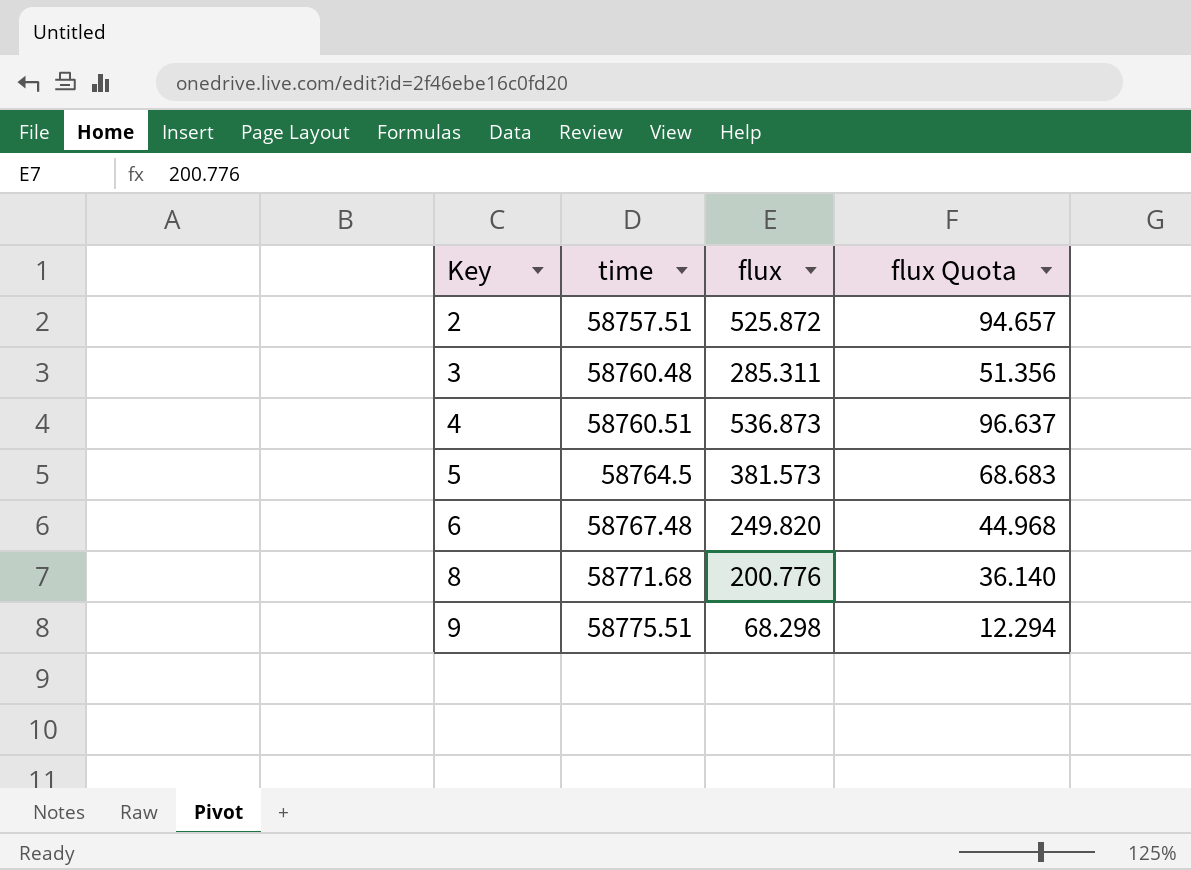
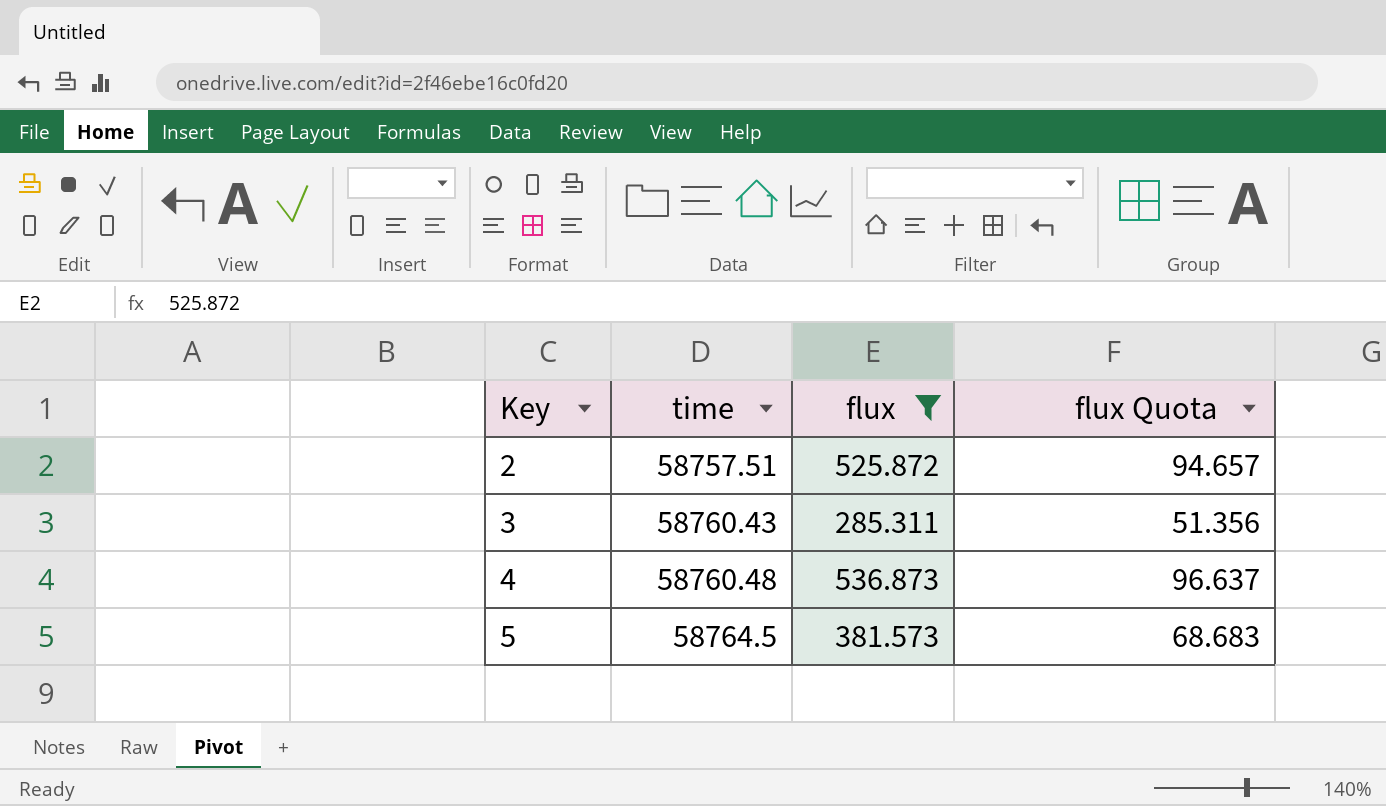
filter: none -> flux >= 285.311
3 | time: 58760.48 -> 58760.43
4 | time: 58760.51 -> 58760.48

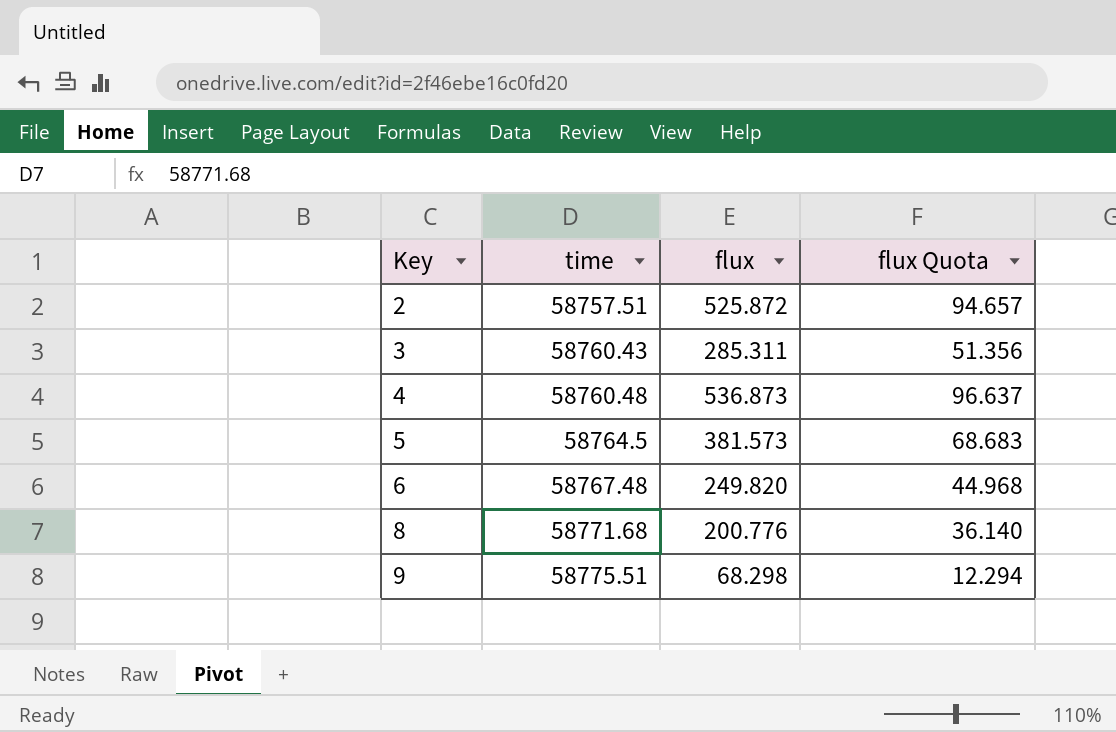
filter: flux >= 285.311 -> none

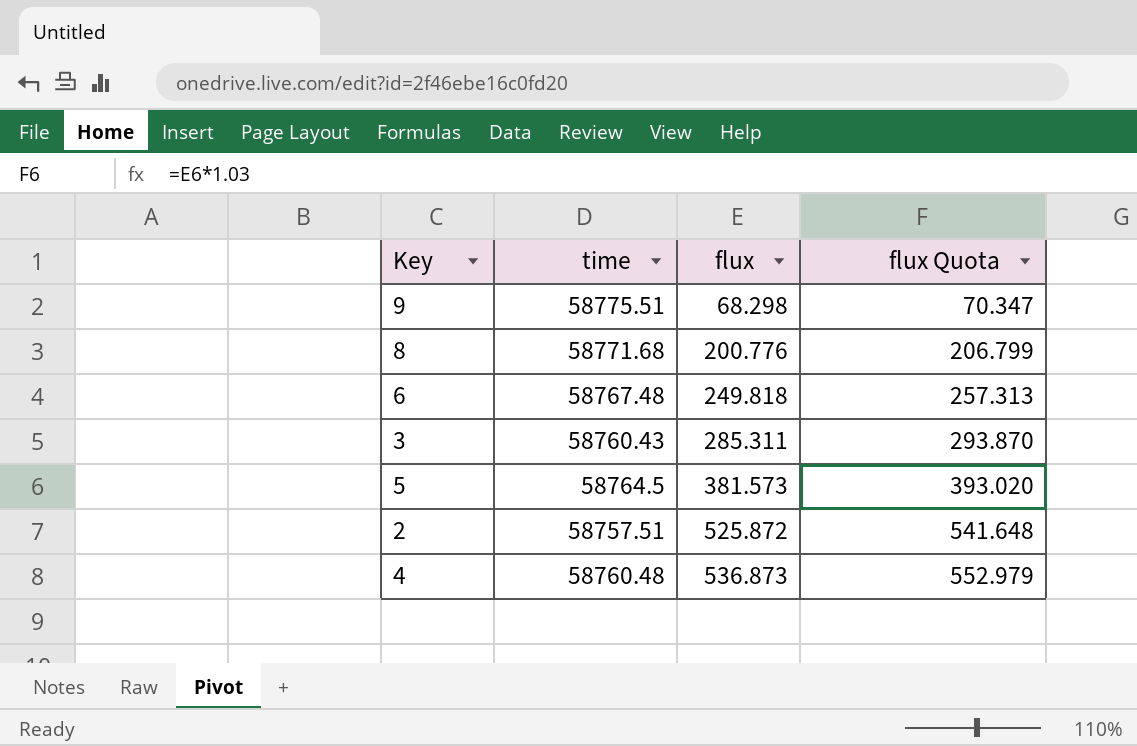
row order: Key ascending -> flux ascending
column flux Quota | formula: [flux] * 0.18 -> [flux] * 1.03
6 | flux: 249.820 -> 249.818

